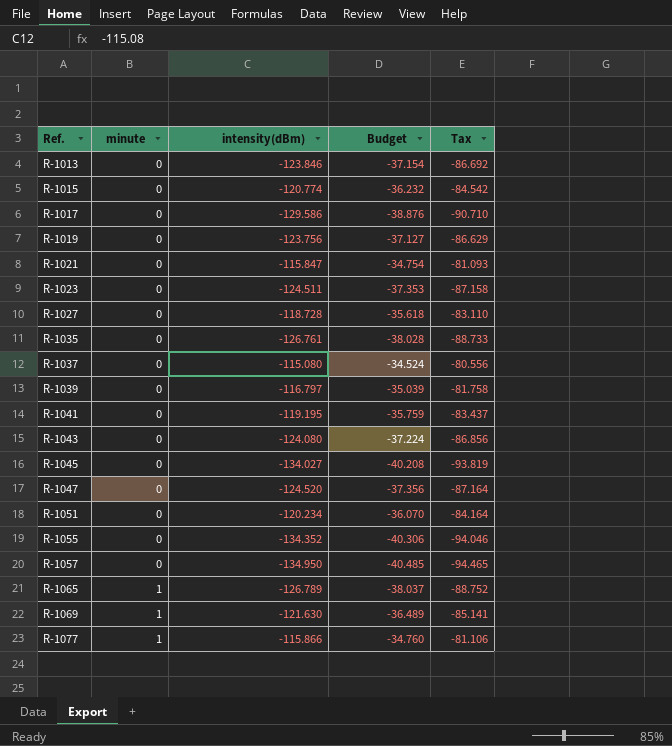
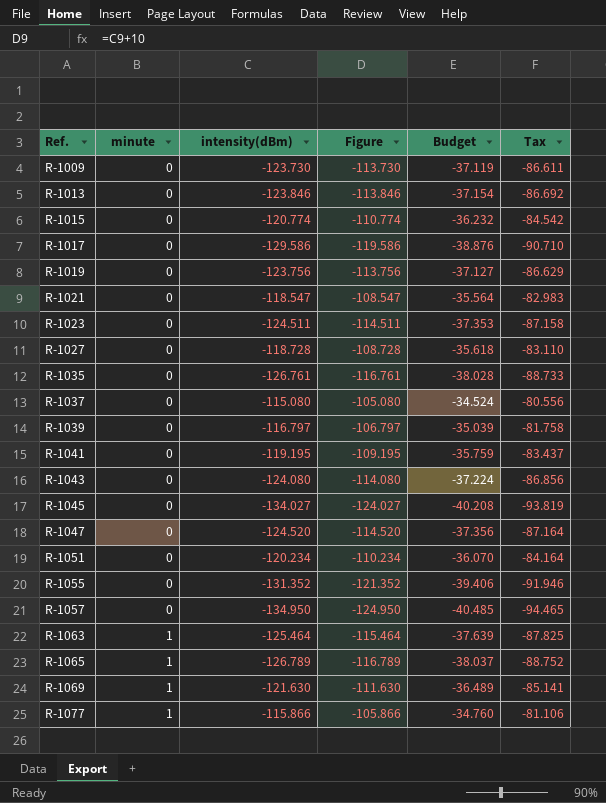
column Figure | formula: none -> [intensity(dBm)] + 10
row R-1009: none -> 0 | -123.730 | -113.730 | -37.119 | -86.611
R-1021 | intensity(dBm): -115.847 -> -118.547
R-1021 | Budget: -34.754 -> -35.564
R-1021 | Tax: -81.093 -> -82.983
R-1055 | intensity(dBm): -134.352 -> -131.352
R-1055 | Budget: -40.306 -> -39.406
R-1055 | Tax: -94.046 -> -91.946
row R-1063: none -> 1 | -125.464 | -115.464 | -37.639 | -87.825

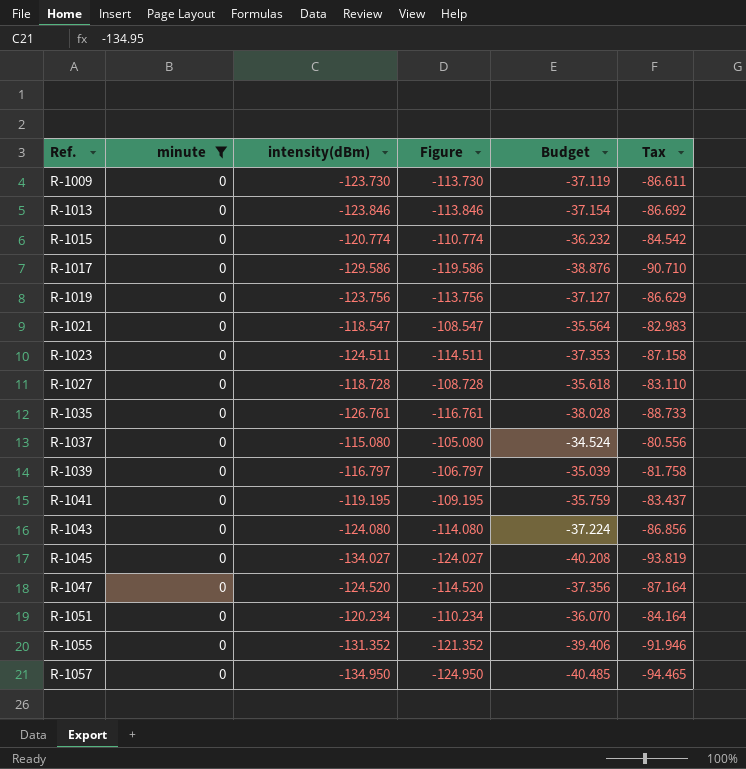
filter: none -> minute = 0

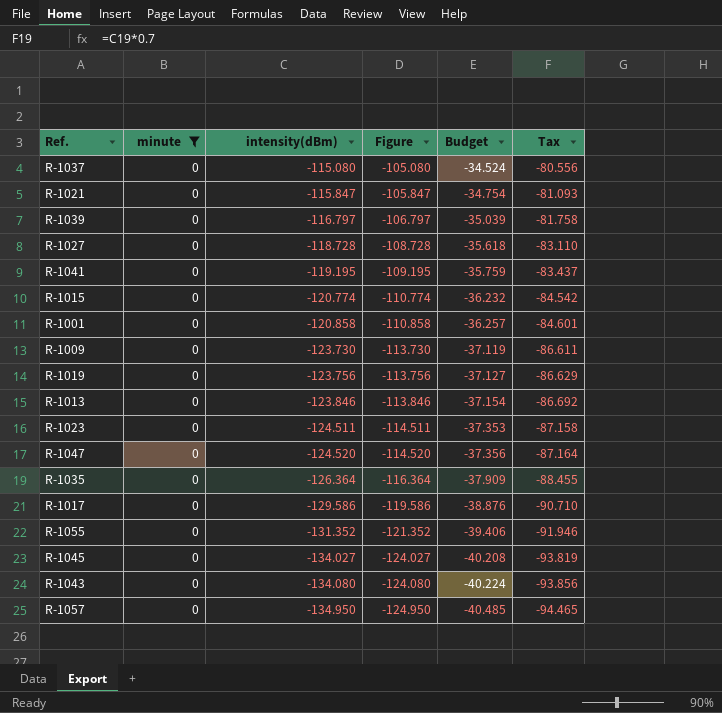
row order: Ref. ascending -> intensity(dBm) descending
row R-1051: 0 | -120.234 | -110.234 | -36.070 | -84.164 -> none
R-1021 | intensity(dBm): -118.547 -> -115.847
R-1021 | Figure: -108.547 -> -105.847
R-1021 | Budget: -35.564 -> -34.754
R-1021 | Tax: -82.983 -> -81.093
row R-1001: none -> 0 | -120.858 | -110.858 | -36.257 | -84.601
R-1035 | intensity(dBm): -126.761 -> -126.364
R-1035 | Figure: -116.761 -> -116.364
R-1035 | Budget: -38.028 -> -37.909
R-1035 | Tax: -88.733 -> -88.455
R-1043 | intensity(dBm): -124.080 -> -134.080
R-1043 | Figure: -114.080 -> -124.080
R-1043 | Budget: -37.224 -> -40.224
R-1043 | Tax: -86.856 -> -93.856

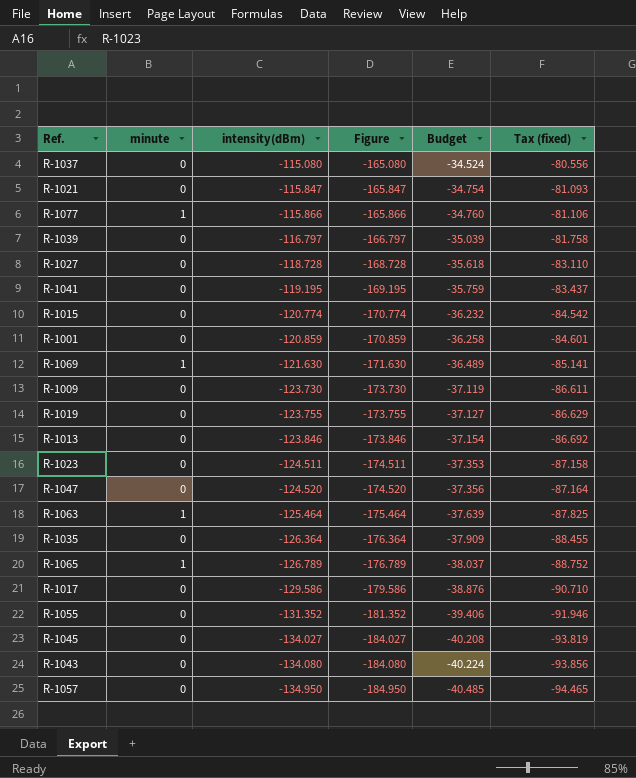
filter: minute = 0 -> none
column Figure | formula: [intensity(dBm)] + 10 -> [intensity(dBm)] - 50
column name: Tax -> Tax (fixed)
R-1001 | intensity(dBm): -120.858 -> -120.859
R-1001 | Budget: -36.257 -> -36.258
R-1019 | intensity(dBm): -123.756 -> -123.755

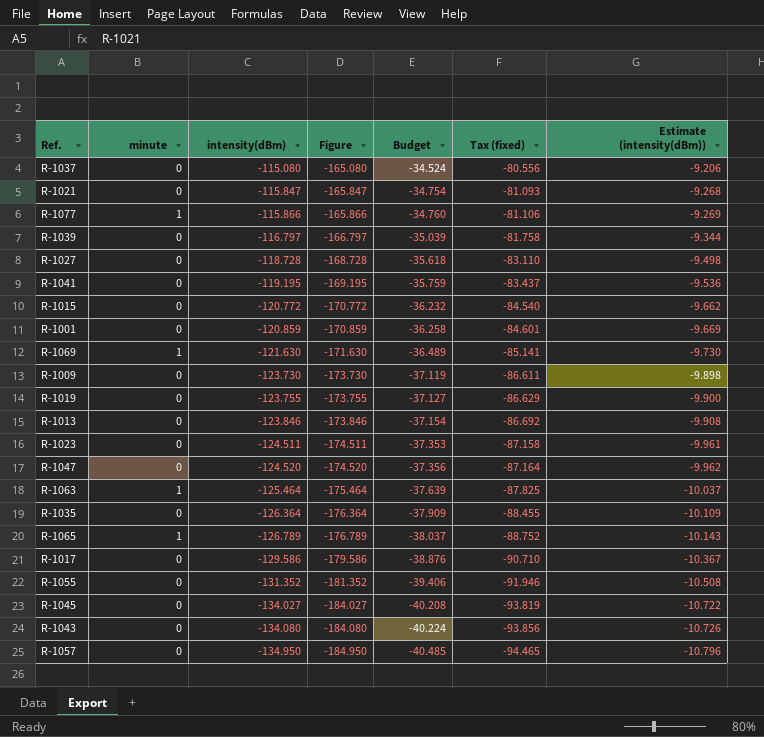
column Estimate (intensity(dBm)) | formula: none -> [intensity(dBm)] * 0.08
R-1015 | intensity(dBm): -120.774 -> -120.772
R-1015 | Figure: -170.774 -> -170.772
R-1015 | Tax (fixed): -84.542 -> -84.540

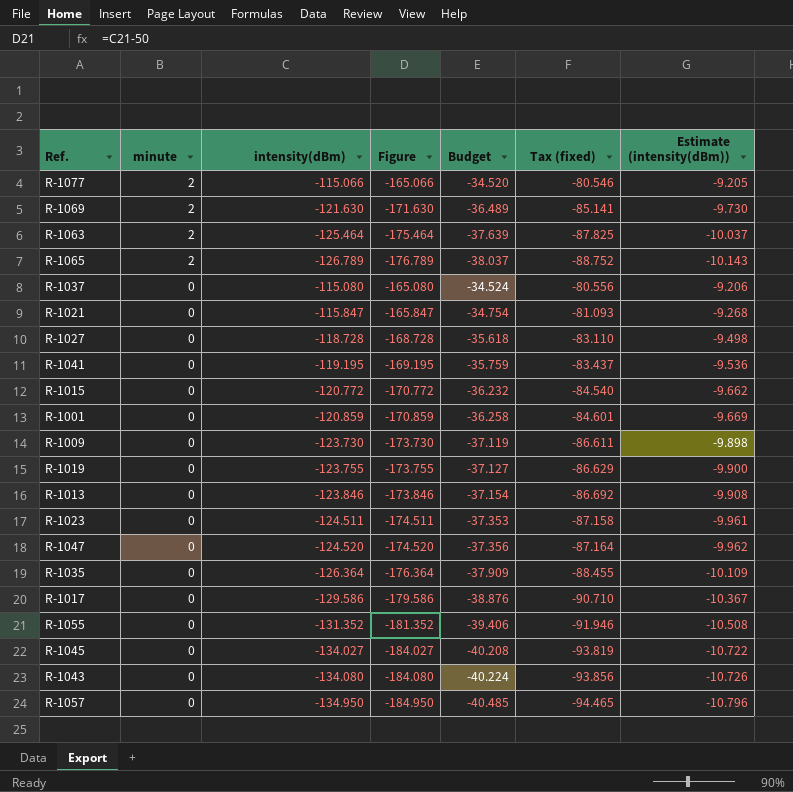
row order: intensity(dBm) descending -> minute descending
row R-1039: 0 | -116.797 | -166.797 | -35.039 | -81.758 | -9.344 -> none
R-1077 | minute: 1 -> 2
R-1077 | intensity(dBm): -115.866 -> -115.066
R-1077 | Figure: -165.866 -> -165.066
R-1077 | Budget: -34.760 -> -34.520
R-1077 | Tax (fixed): -81.106 -> -80.546
R-1077 | Estimate (intensity(dBm)): -9.269 -> -9.205
R-1069 | minute: 1 -> 2
R-1063 | minute: 1 -> 2
R-1065 | minute: 1 -> 2

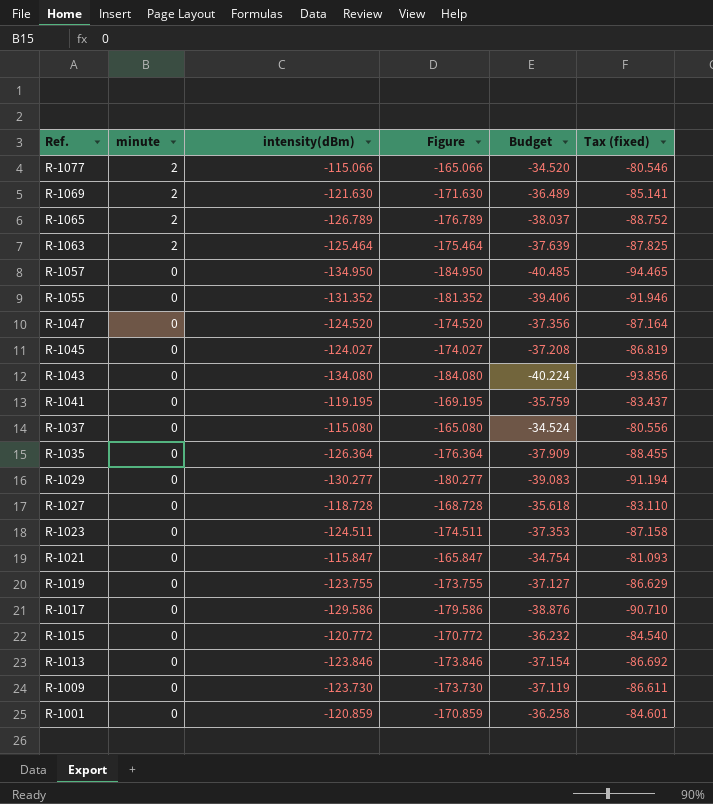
row order: minute descending -> Ref. descending
column Estimate (intensity(dBm)) | formula: [intensity(dBm)] * 0.08 -> none
R-1045 | intensity(dBm): -134.027 -> -124.027
R-1045 | Figure: -184.027 -> -174.027
R-1045 | Budget: -40.208 -> -37.208
R-1045 | Tax (fixed): -93.819 -> -86.819
row R-1029: none -> 0 | -130.277 | -180.277 | -39.083 | -91.194

